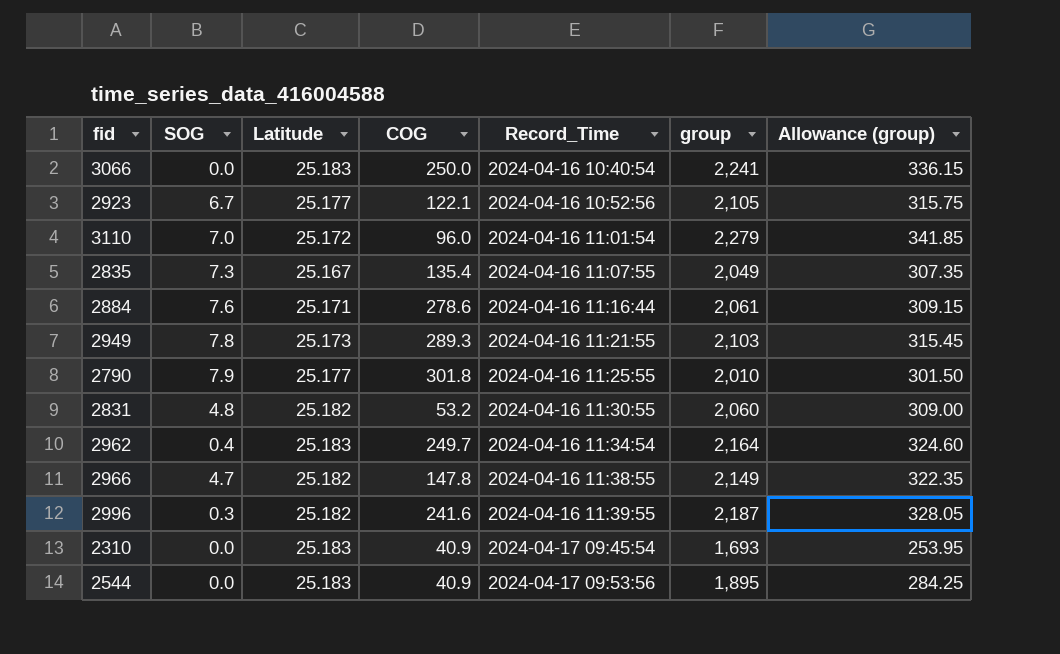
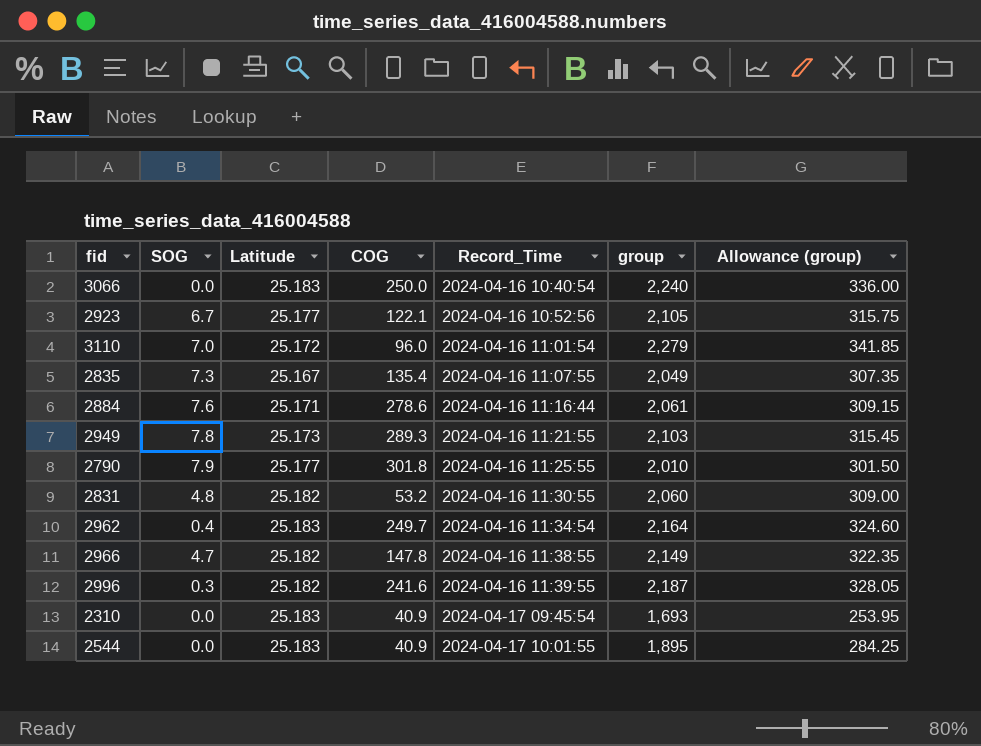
3066 | group: 2,241 -> 2,240
3066 | Allowance (group): 336.15 -> 336.00
2544 | Record_Time: 2024-04-17 09:53:56 -> 2024-04-17 10:01:55

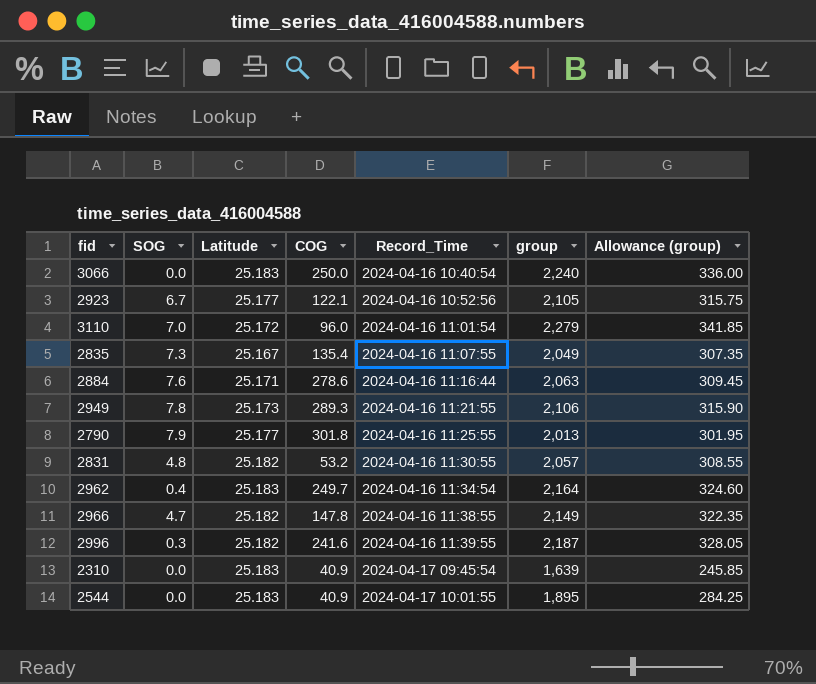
2884 | group: 2,061 -> 2,063
2884 | Allowance (group): 309.15 -> 309.45
2949 | group: 2,103 -> 2,106
2949 | Allowance (group): 315.45 -> 315.90
2790 | group: 2,010 -> 2,013
2790 | Allowance (group): 301.50 -> 301.95
2831 | group: 2,060 -> 2,057
2831 | Allowance (group): 309.00 -> 308.55
2310 | group: 1,693 -> 1,639
2310 | Allowance (group): 253.95 -> 245.85

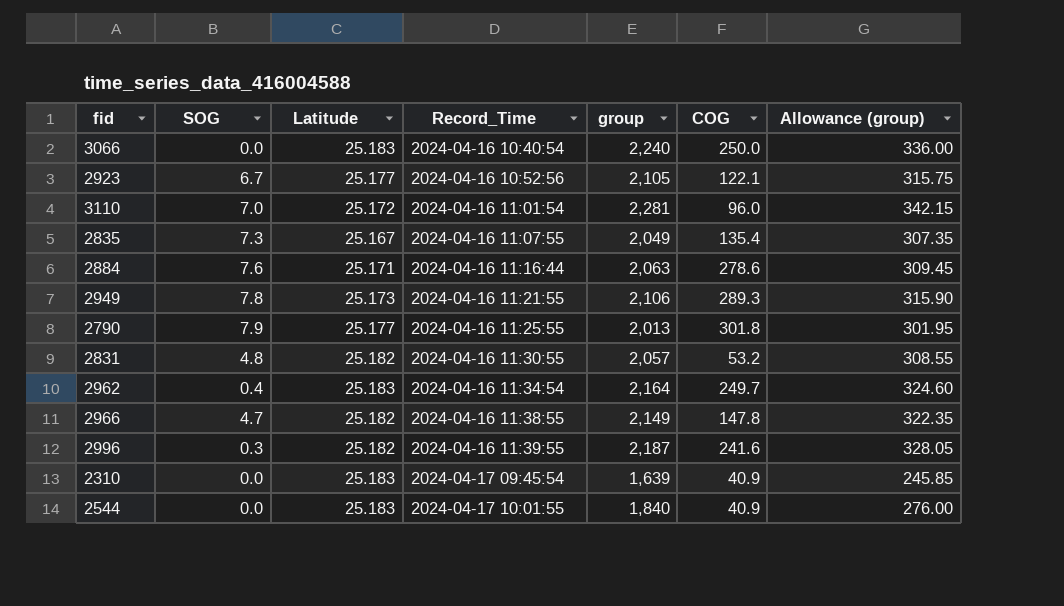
column COG | position: 4 -> 6
3110 | group: 2,279 -> 2,281
3110 | Allowance (group): 341.85 -> 342.15
2544 | group: 1,895 -> 1,840
2544 | Allowance (group): 284.25 -> 276.00

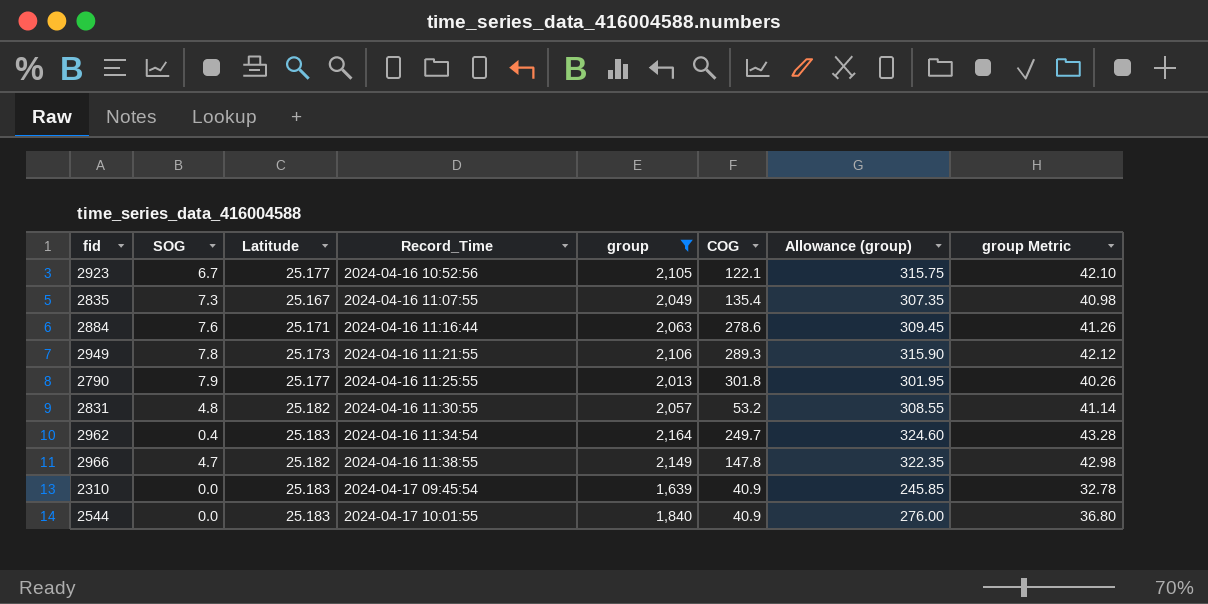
filter: none -> group <= 2,164
column group Metric | formula: none -> [group] * 0.02

